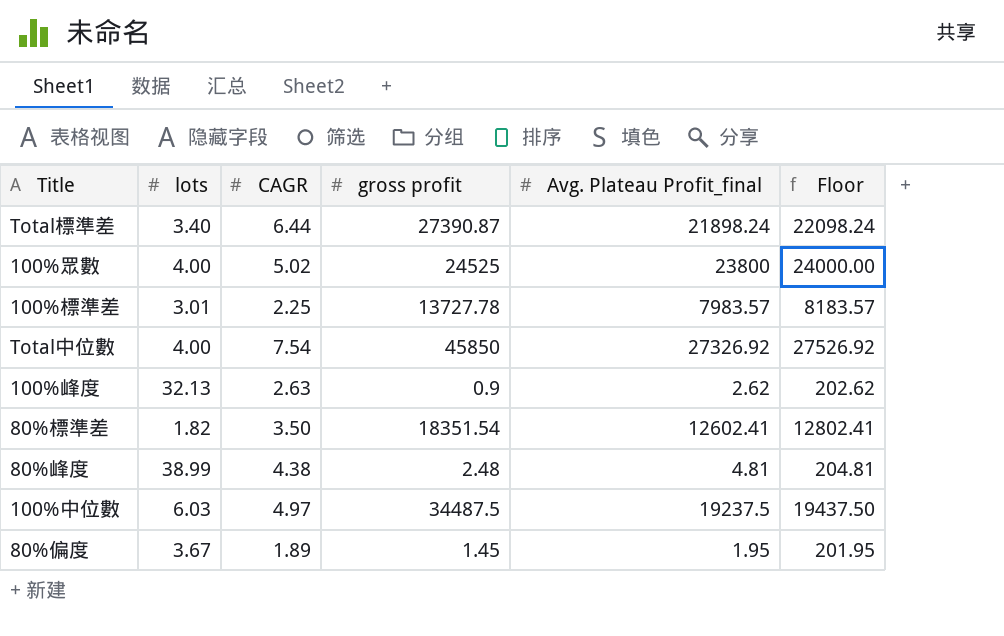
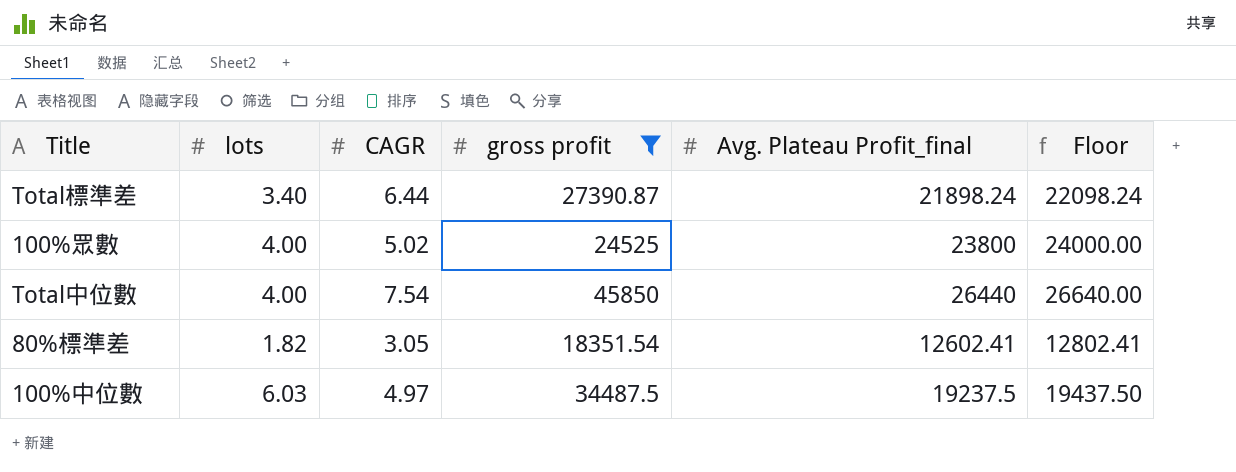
filter: none -> gross profit >= 18351.54
Total中位數 | Avg. Plateau Profit_final: 27326.92 -> 26440
Total中位數 | Floor: 27526.92 -> 26640.00
80%標準差 | CAGR: 3.50 -> 3.05

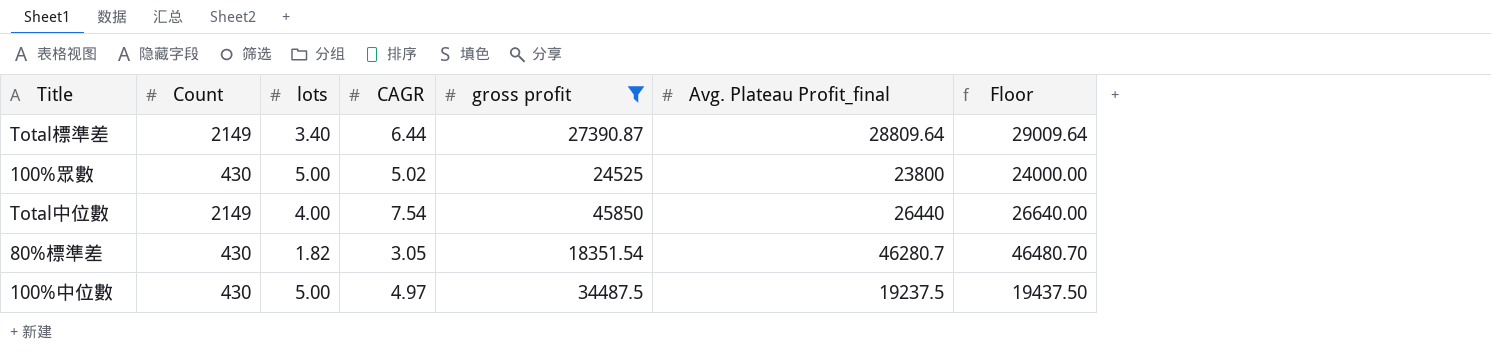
column Count | position: none -> 2
Total標準差 | Avg. Plateau Profit_final: 21898.24 -> 28809.64
Total標準差 | Floor: 22098.24 -> 29009.64
100%眾數 | lots: 4.00 -> 5.00
80%標準差 | Avg. Plateau Profit_final: 12602.41 -> 46280.7
80%標準差 | Floor: 12802.41 -> 46480.70
100%中位數 | lots: 6.03 -> 5.00

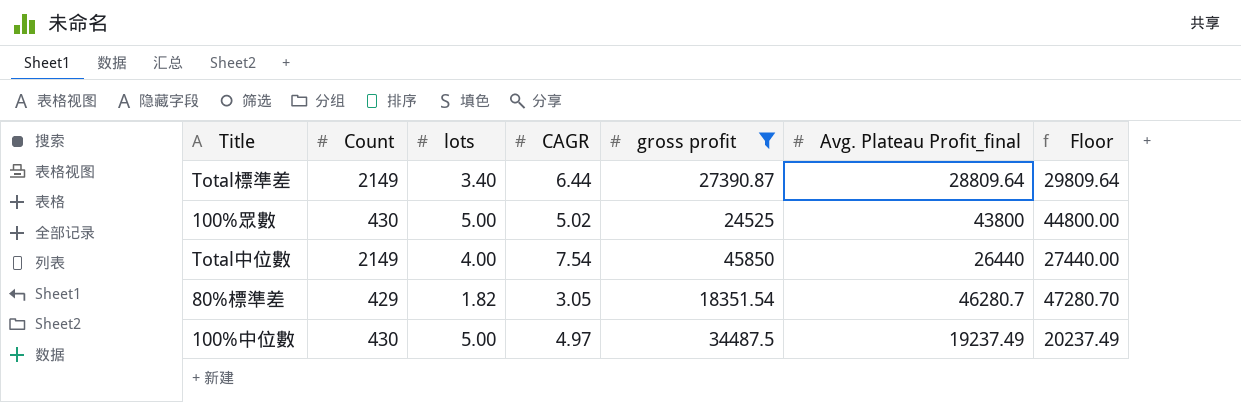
column Floor | formula: [Avg. Plateau Profit_final] + 200 -> [Avg. Plateau Profit_final] + 1000
100%眾數 | Avg. Plateau Profit_final: 23800 -> 43800
80%標準差 | Count: 430 -> 429
100%中位數 | Avg. Plateau Profit_final: 19237.5 -> 19237.49

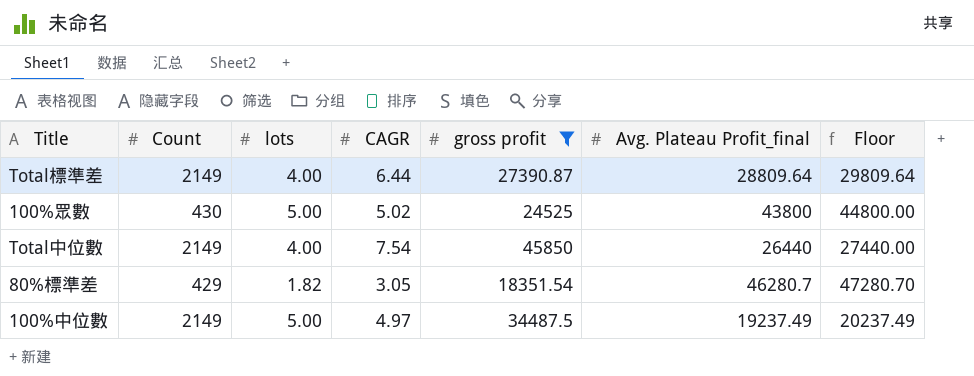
Total標準差 | lots: 3.40 -> 4.00
100%中位數 | Count: 430 -> 2149

